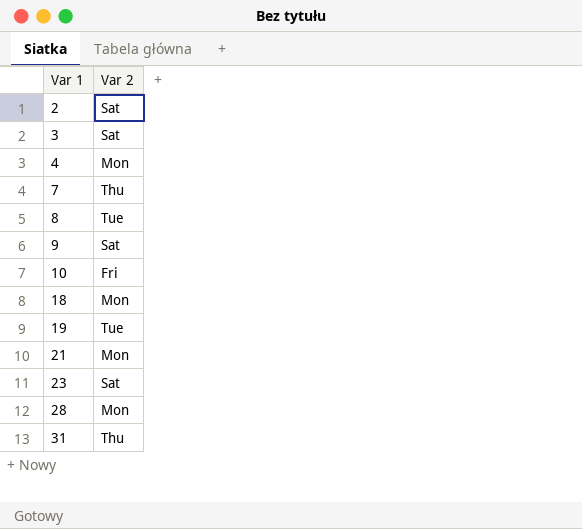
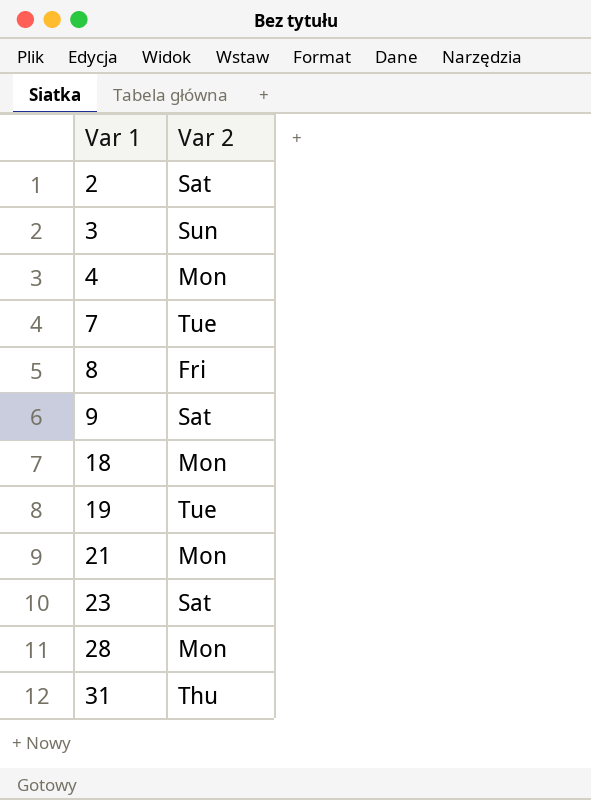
row 10: Fri -> none
3 | Var 2: Sat -> Sun
7 | Var 2: Thu -> Tue
8 | Var 2: Tue -> Fri

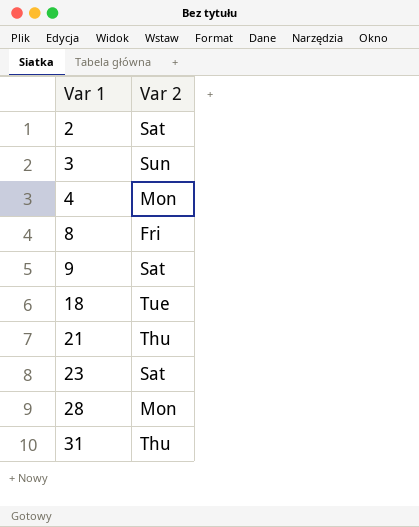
row 7: Tue -> none
row 19: Tue -> none
18 | Var 2: Mon -> Tue
21 | Var 2: Mon -> Thu

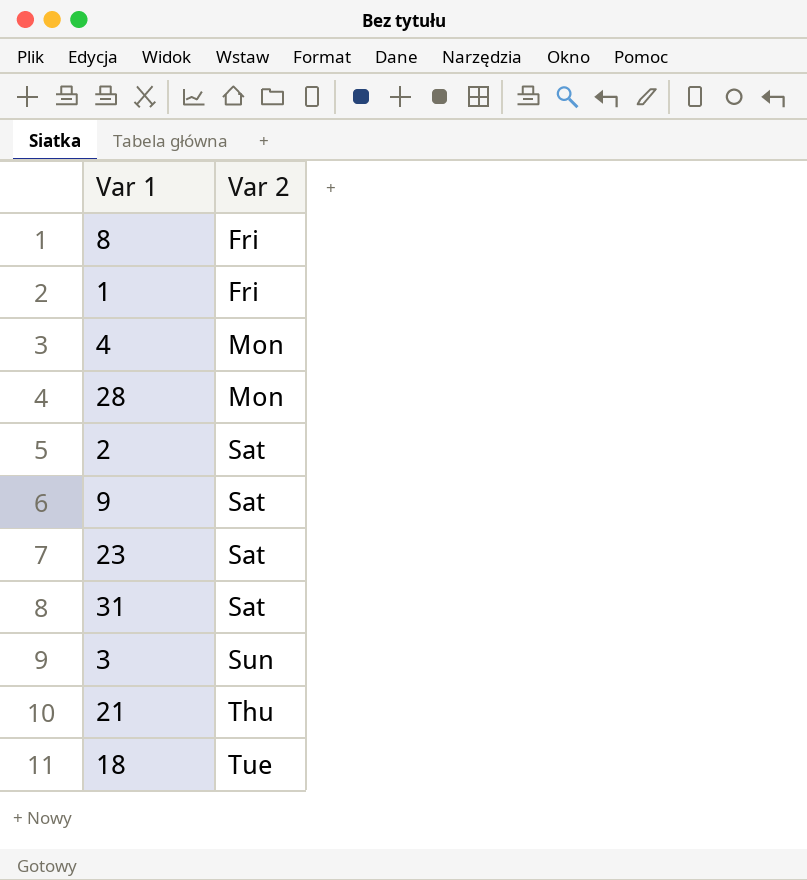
row order: Var 1 ascending -> Var 2 ascending
row 1: none -> Fri
31 | Var 2: Thu -> Sat

